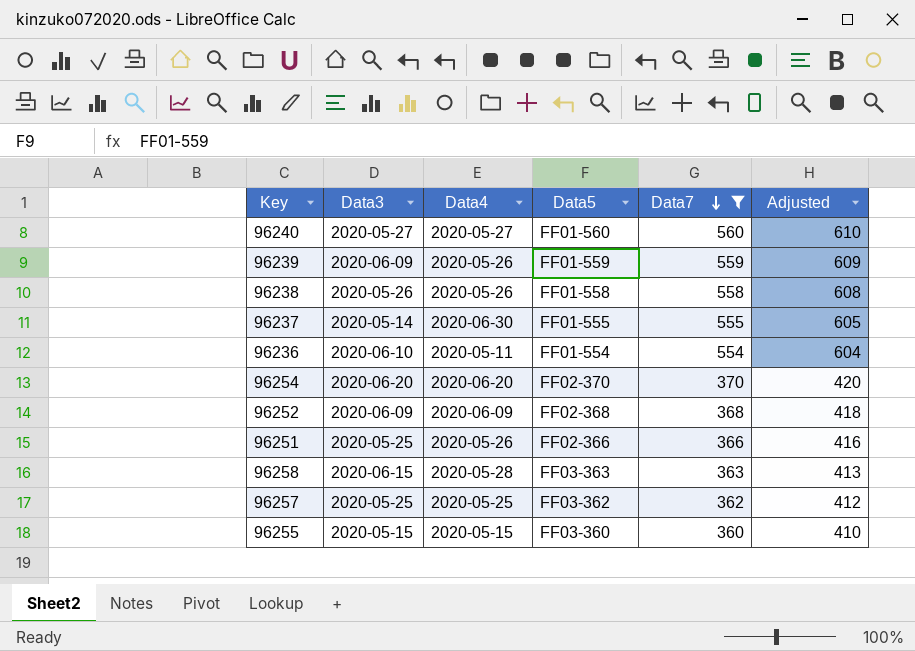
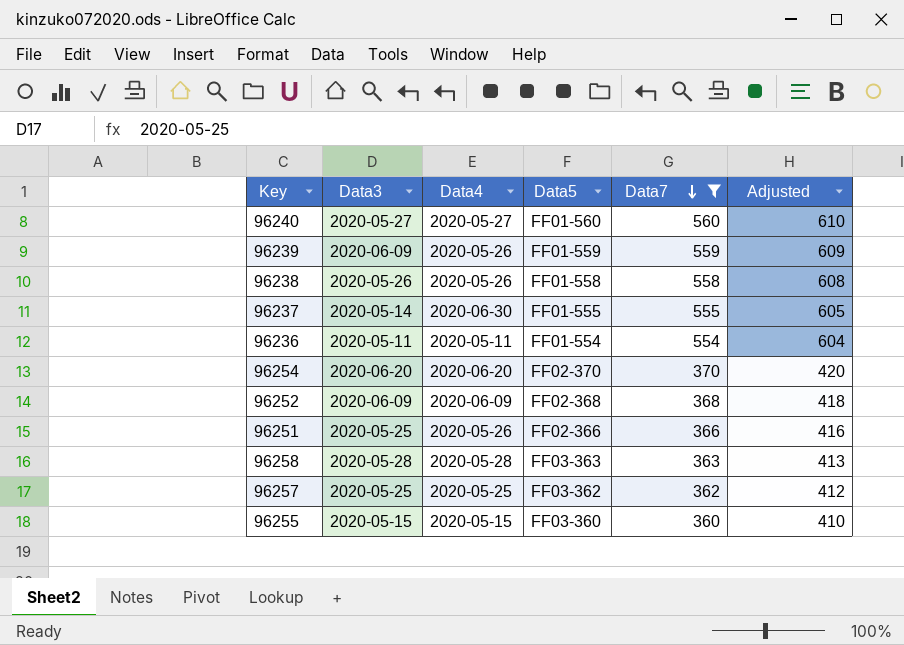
96236 | Data3: 2020-06-10 -> 2020-05-11
96258 | Data3: 2020-06-15 -> 2020-05-28

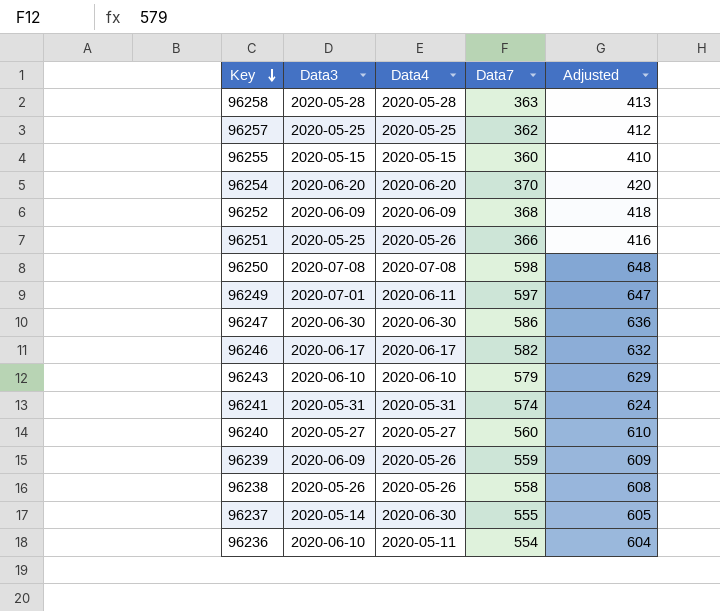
filter: Data7 <= 560 -> none
row order: Data7 descending -> Key descending
column Data5 | position: 4 -> none
96236 | Data3: 2020-05-11 -> 2020-06-10

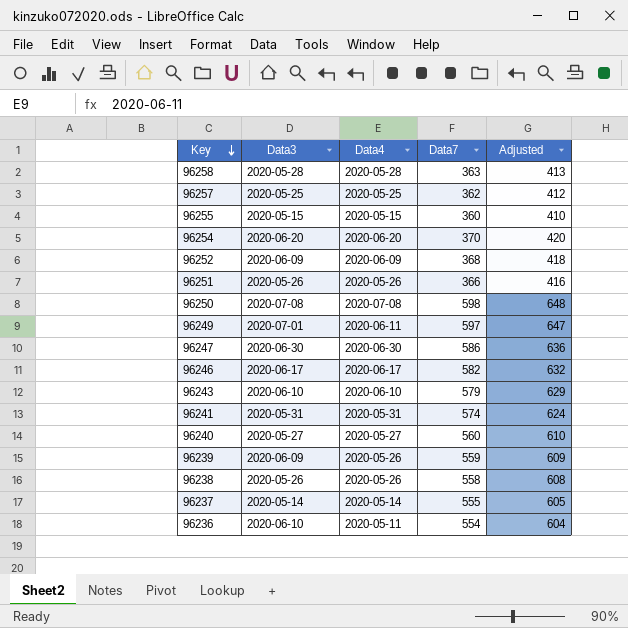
96251 | Data3: 2020-05-25 -> 2020-05-26
96237 | Data4: 2020-06-30 -> 2020-05-14

